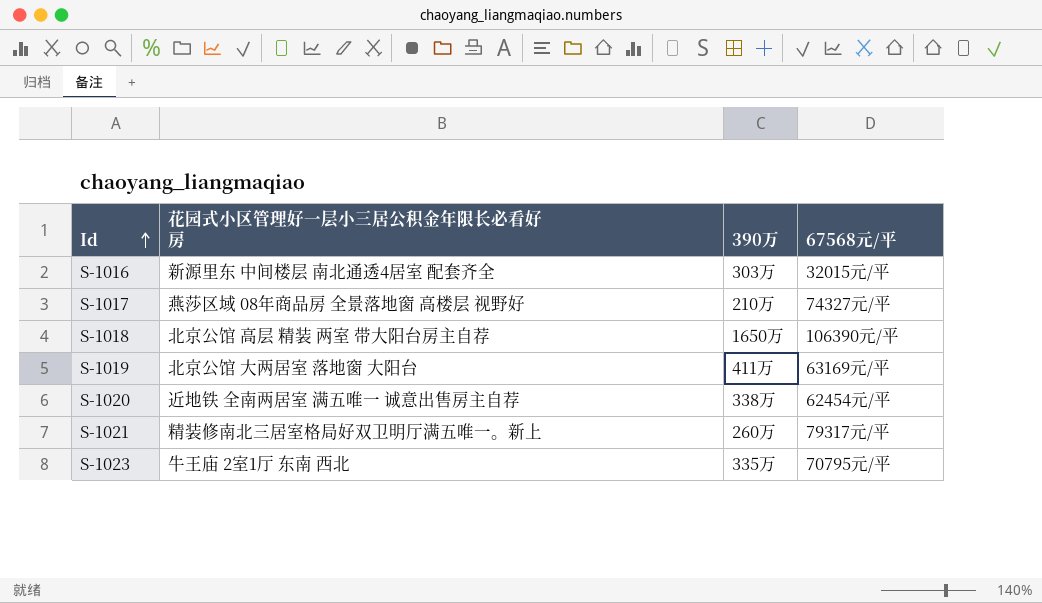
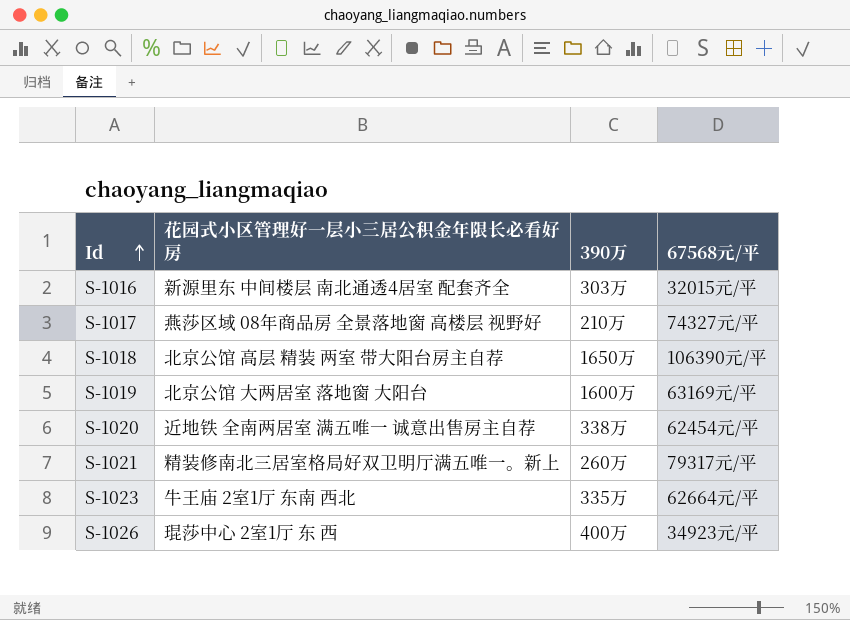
S-1019 | 390万: 411万 -> 1600万
S-1023 | 67568元/平: 70795元/平 -> 62664元/平
row S-1026: none -> 琨莎中心 2室1厅 东 西 | 400万 | 34923元/平

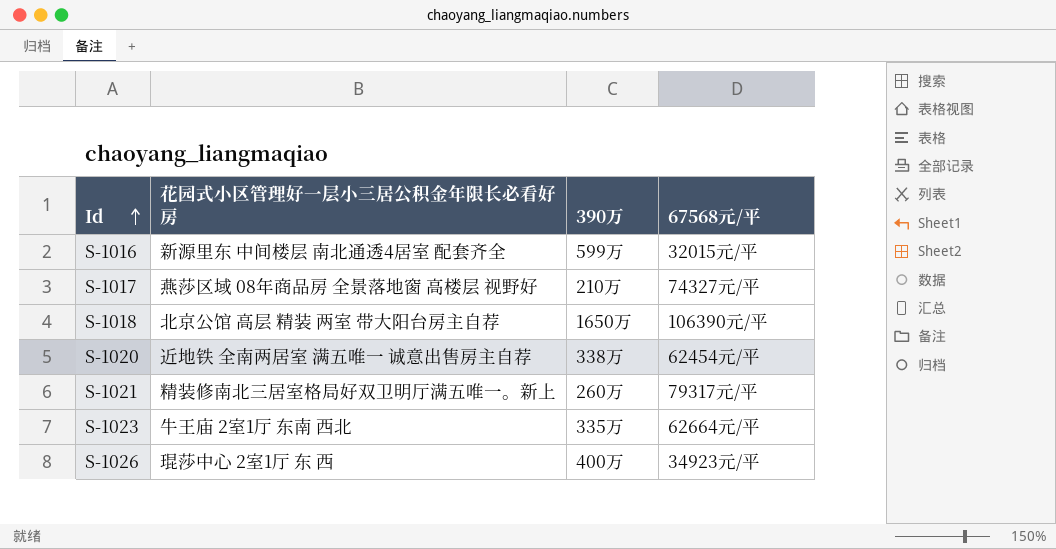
row S-1019: 北京公馆 大两居室 落地窗 大阳台 | 1600万 | 63169元/平 -> none
S-1016 | 390万: 303万 -> 599万

